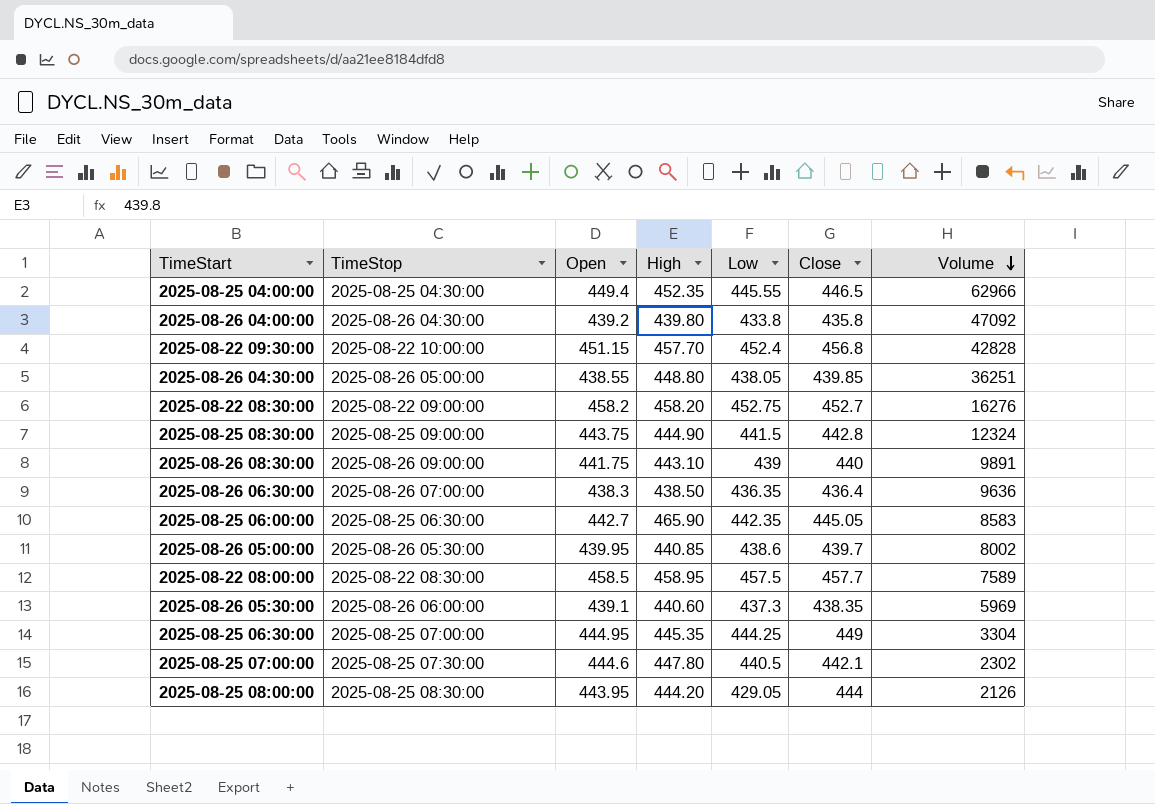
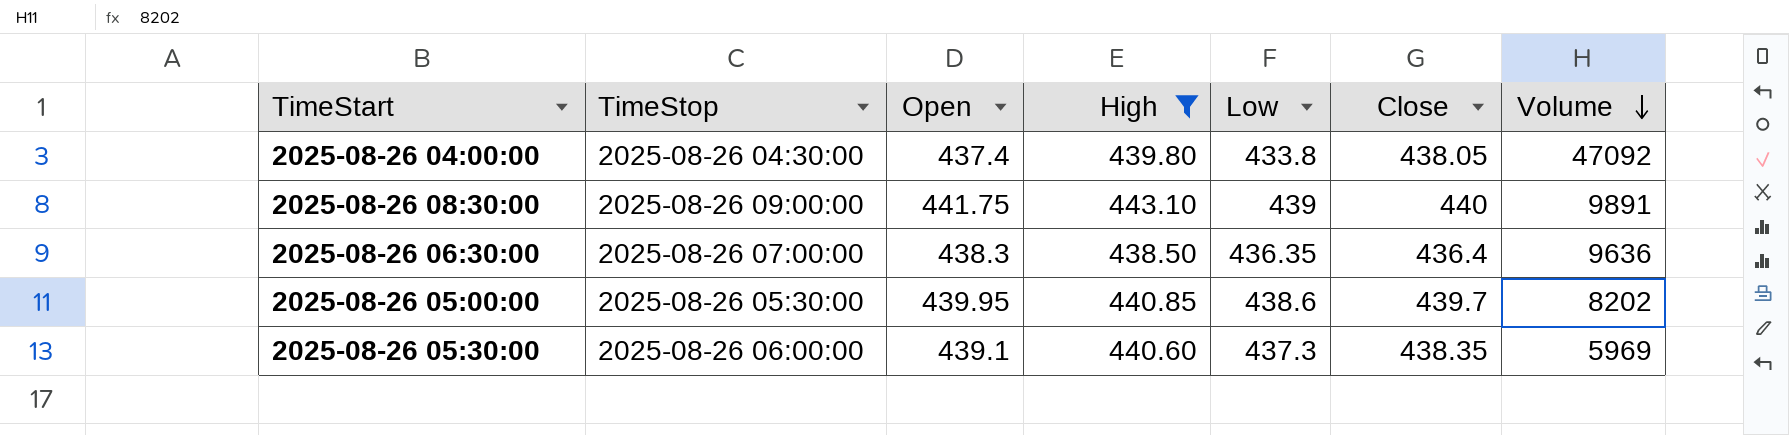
filter: none -> High <= 443.10
2025-08-26 04:00:00 | Open: 439.2 -> 437.4
2025-08-26 04:00:00 | Close: 435.8 -> 438.05
2025-08-26 05:00:00 | Volume: 8002 -> 8202

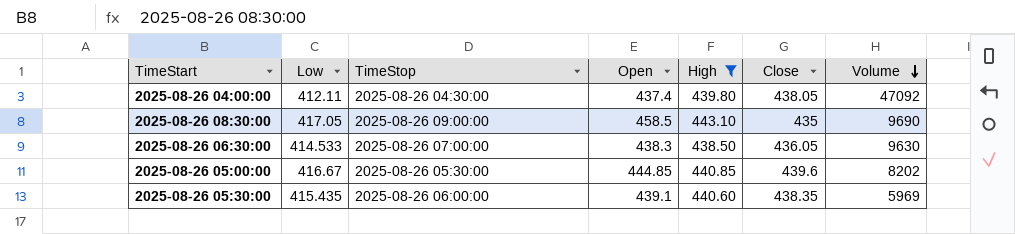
column Low | position: 5 -> 2
2025-08-26 04:00:00 | Low: 433.8 -> 412.11
2025-08-26 08:30:00 | Low: 439 -> 417.05
2025-08-26 08:30:00 | Open: 441.75 -> 458.5
2025-08-26 08:30:00 | Close: 440 -> 435
2025-08-26 08:30:00 | Volume: 9891 -> 9690
2025-08-26 06:30:00 | Low: 436.35 -> 414.533
2025-08-26 06:30:00 | Close: 436.4 -> 436.05
2025-08-26 06:30:00 | Volume: 9636 -> 9630
2025-08-26 05:00:00 | Low: 438.6 -> 416.67
2025-08-26 05:00:00 | Open: 439.95 -> 444.85
2025-08-26 05:00:00 | Close: 439.7 -> 439.6
2025-08-26 05:30:00 | Low: 437.3 -> 415.435

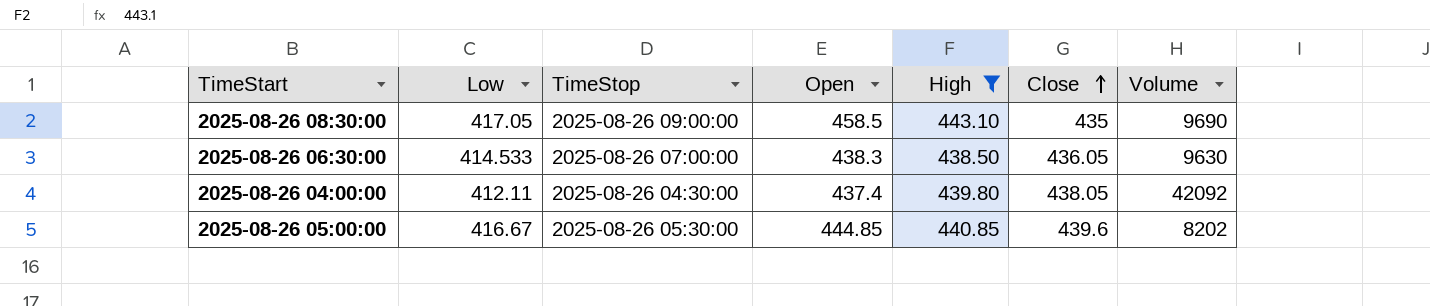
row order: Volume descending -> Close ascending
row 2025-08-26 05:30:00: 415.435 | 2025-08-26 06:00:00 | 439.1 | 440.60 | 438.35 | 5969 -> none
2025-08-26 04:00:00 | Volume: 47092 -> 42092

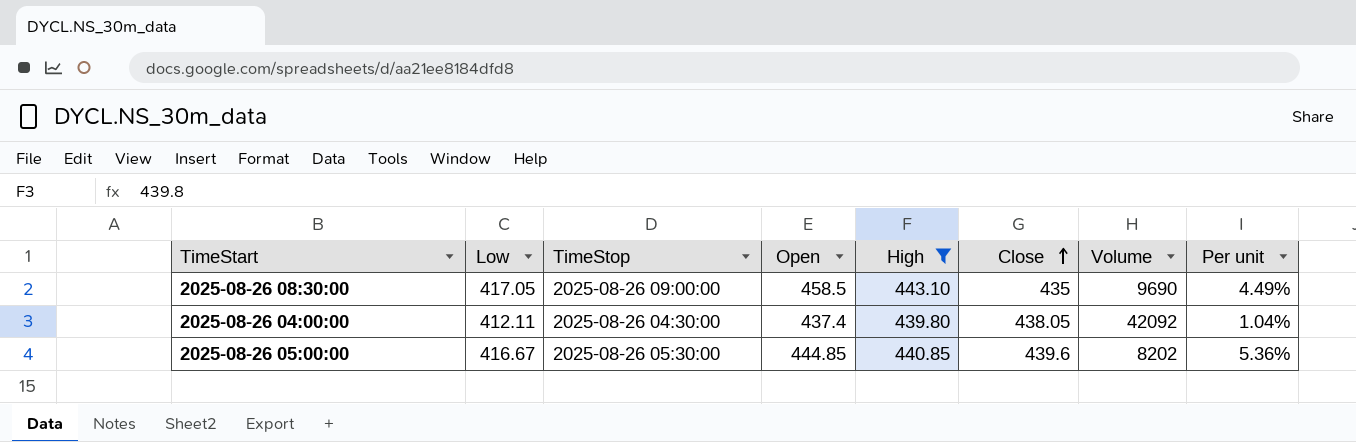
column Per unit | formula: none -> [Close] / [Volume]
row 2025-08-26 06:30:00: 414.533 | 2025-08-26 07:00:00 | 438.3 | 438.50 | 436.05 | 9630 -> none

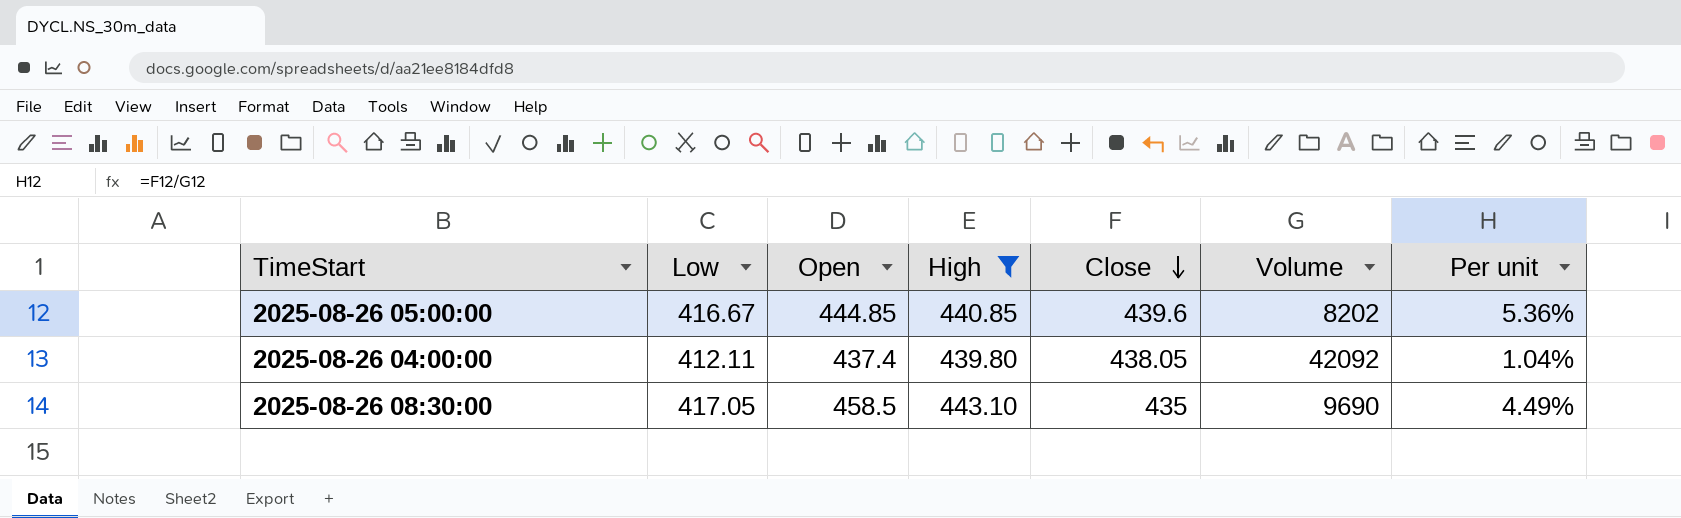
row order: Close ascending -> Close descending
column TimeStop | position: 3 -> none

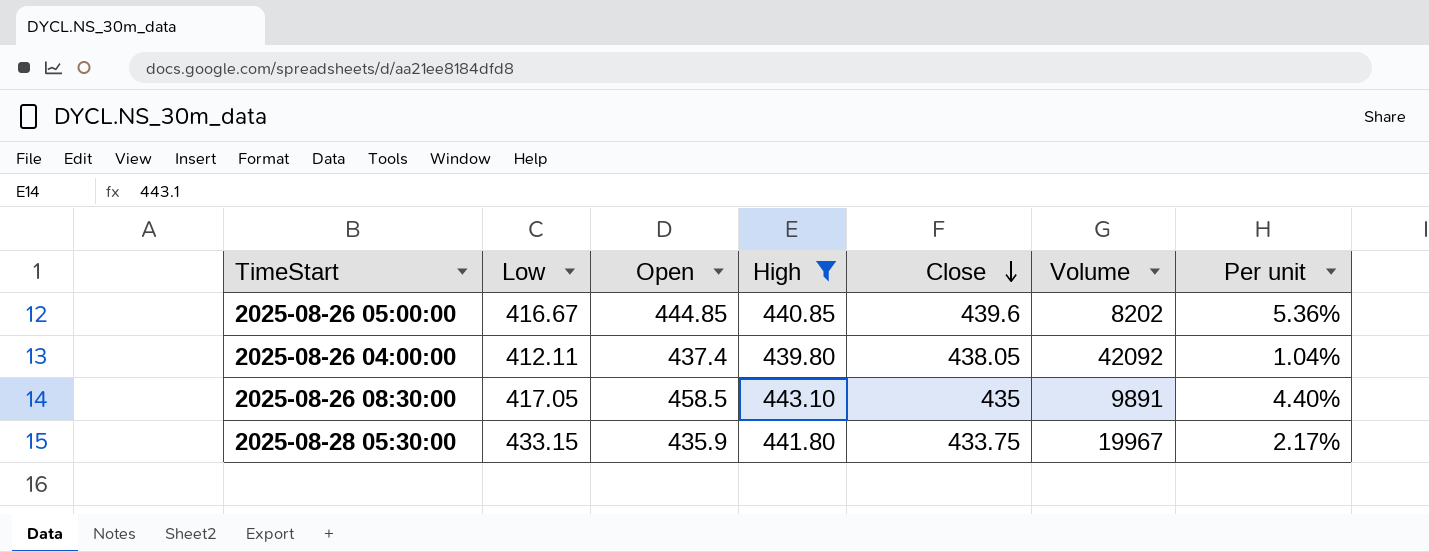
2025-08-26 08:30:00 | Volume: 9690 -> 9891
2025-08-26 08:30:00 | Per unit: 4.49% -> 4.40%
row 2025-08-28 05:30:00: none -> 433.15 | 435.9 | 441.80 | 433.75 | 19967 | 2.17%

